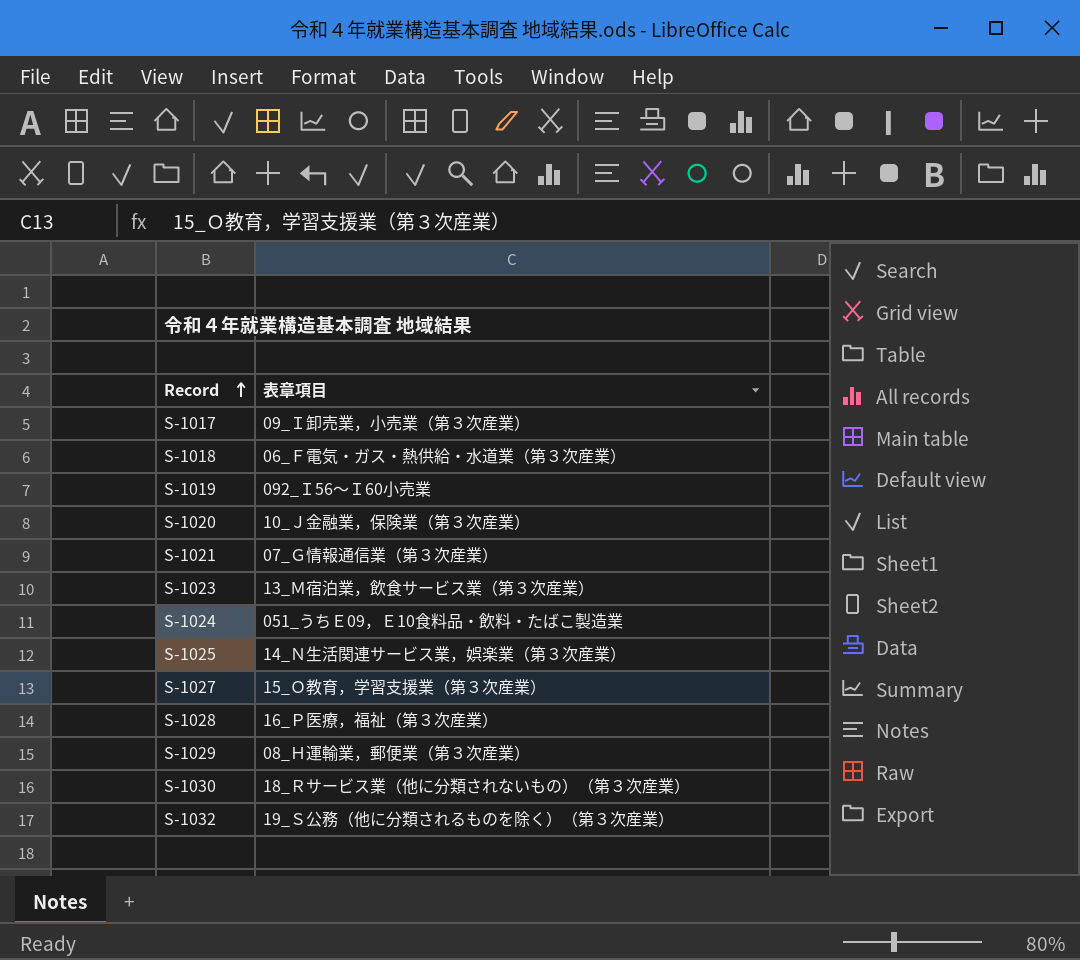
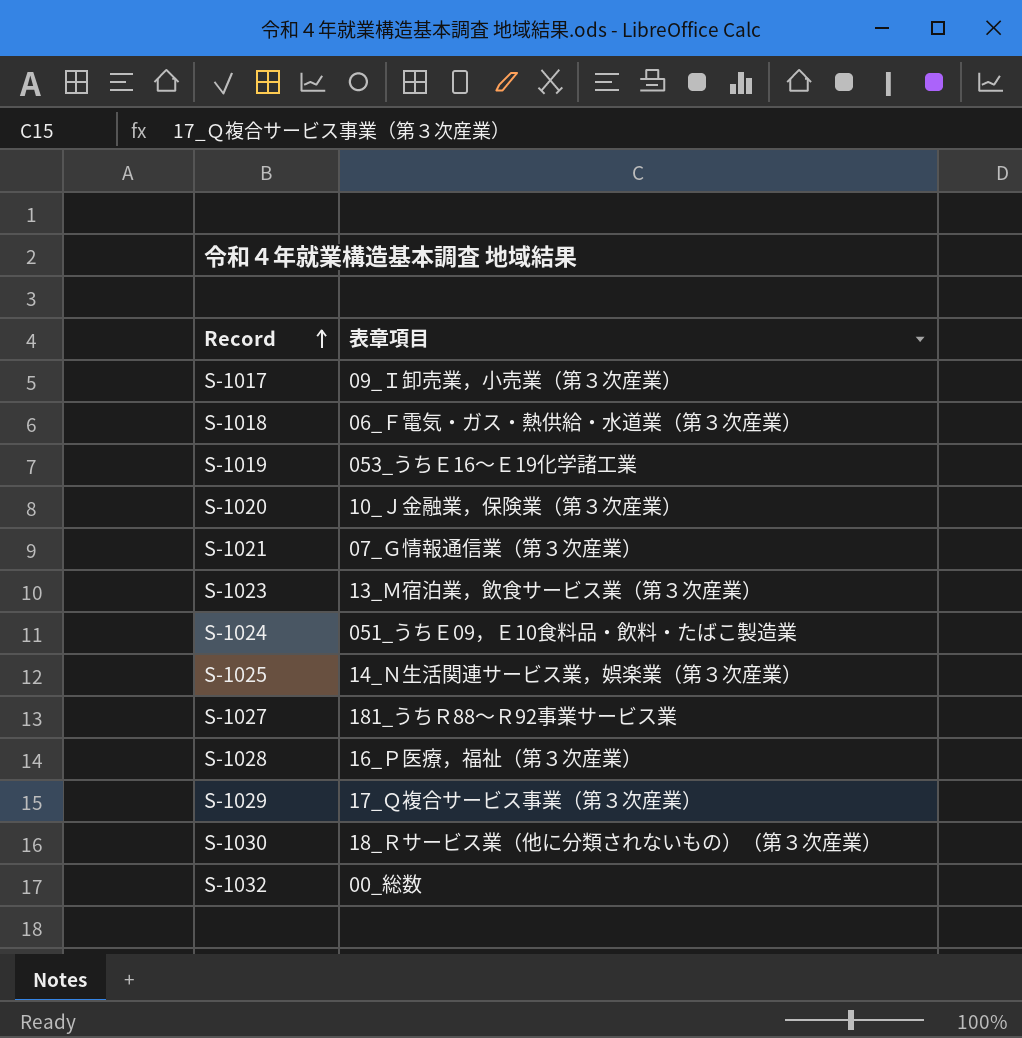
S-1019 | 表章項目: 092_Ｉ56～Ｉ60小売業 -> 053_うちＥ16～Ｅ19化学諸工業
S-1027 | 表章項目: 15_Ｏ教育，学習支援業（第３次産業） -> 181_うちＲ88～Ｒ92事業サービス業
S-1029 | 表章項目: 08_Ｈ運輸業，郵便業（第３次産業） -> 17_Ｑ複合サービス事業（第３次産業）
S-1032 | 表章項目: 19_Ｓ公務（他に分類されるものを除く）（第３次産業） -> 00_総数

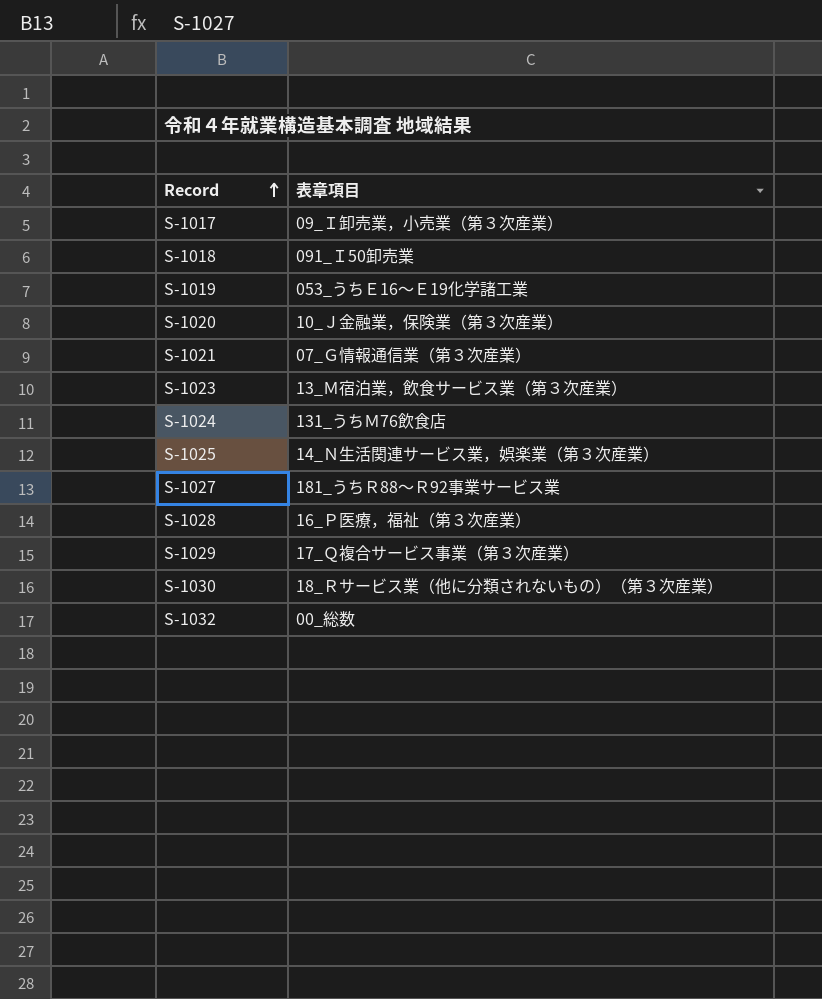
S-1018 | 表章項目: 06_Ｆ電気・ガス・熱供給・水道業（第３次産業） -> 091_Ｉ50卸売業
S-1024 | 表章項目: 051_うちＥ09，Ｅ10食料品・飲料・たばこ製造業 -> 131_うちＭ76飲食店

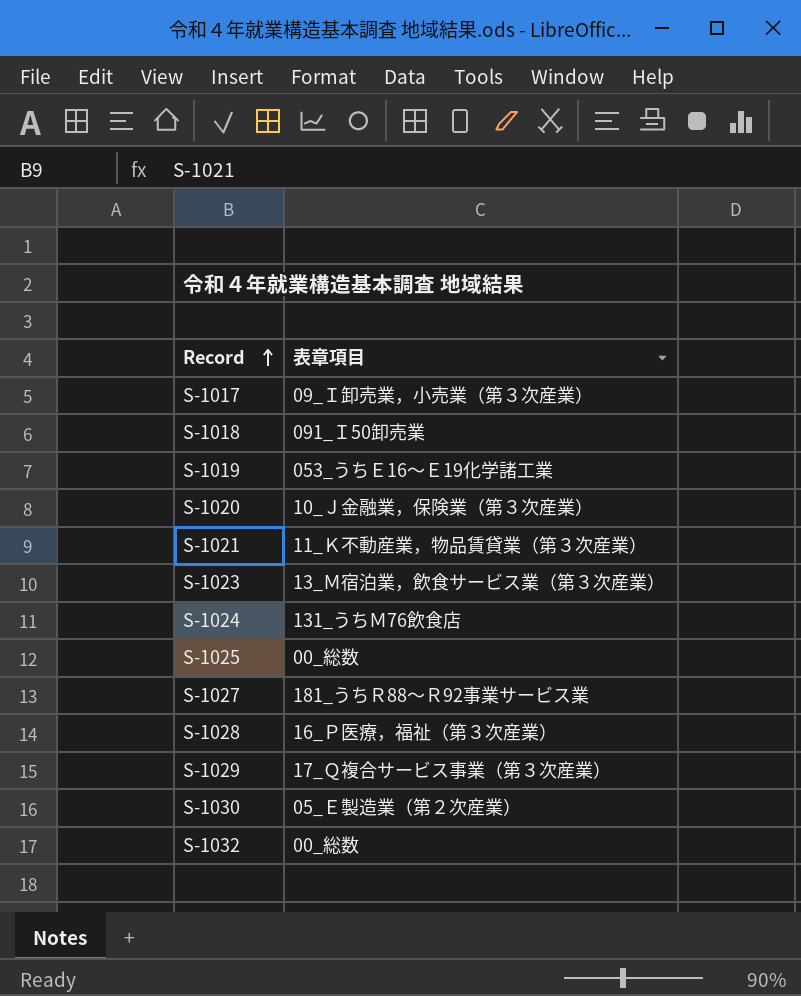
S-1021 | 表章項目: 07_Ｇ情報通信業（第３次産業） -> 11_Ｋ不動産業，物品賃貸業（第３次産業）
S-1025 | 表章項目: 14_Ｎ生活関連サービス業，娯楽業（第３次産業） -> 00_総数
S-1030 | 表章項目: 18_Ｒサービス業（他に分類されないもの）（第３次産業） -> 05_Ｅ製造業（第２次産業）

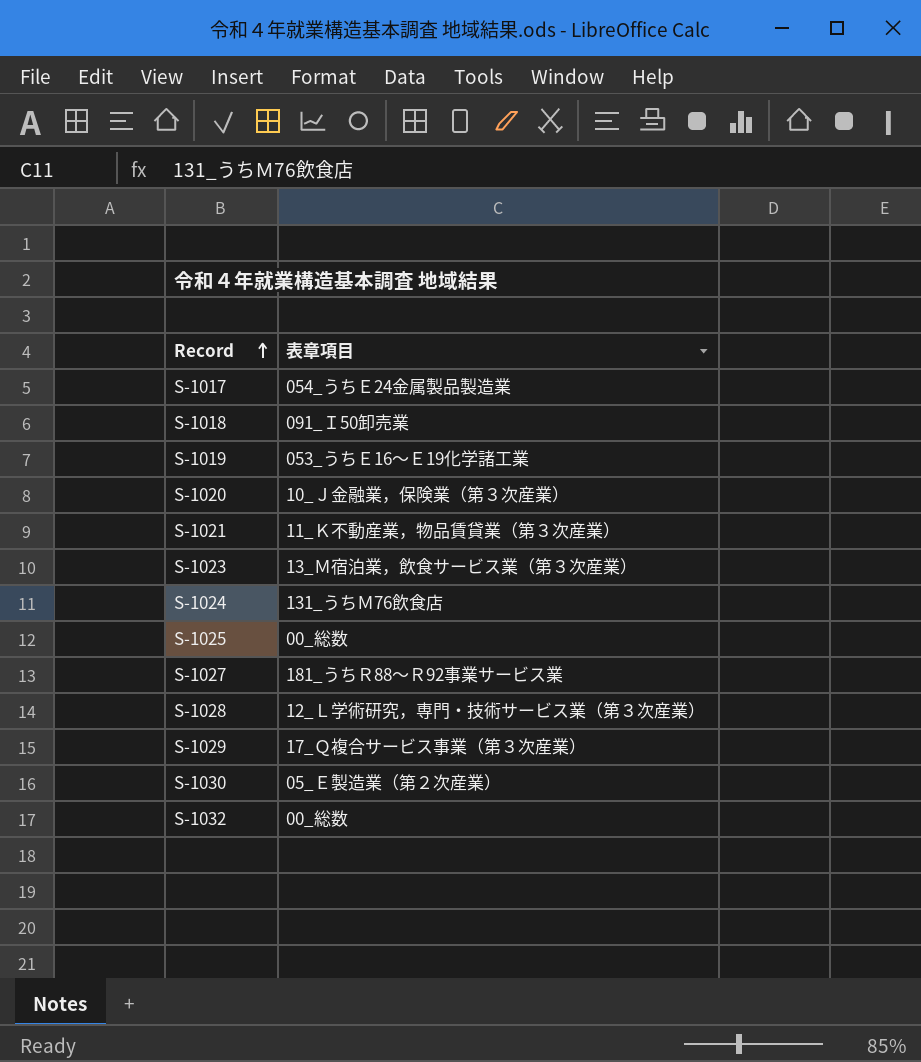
S-1017 | 表章項目: 09_Ｉ卸売業，小売業（第３次産業） -> 054_うちＥ24金属製品製造業
S-1028 | 表章項目: 16_Ｐ医療，福祉（第３次産業） -> 12_Ｌ学術研究，専門・技術サービス業（第３次産業）

